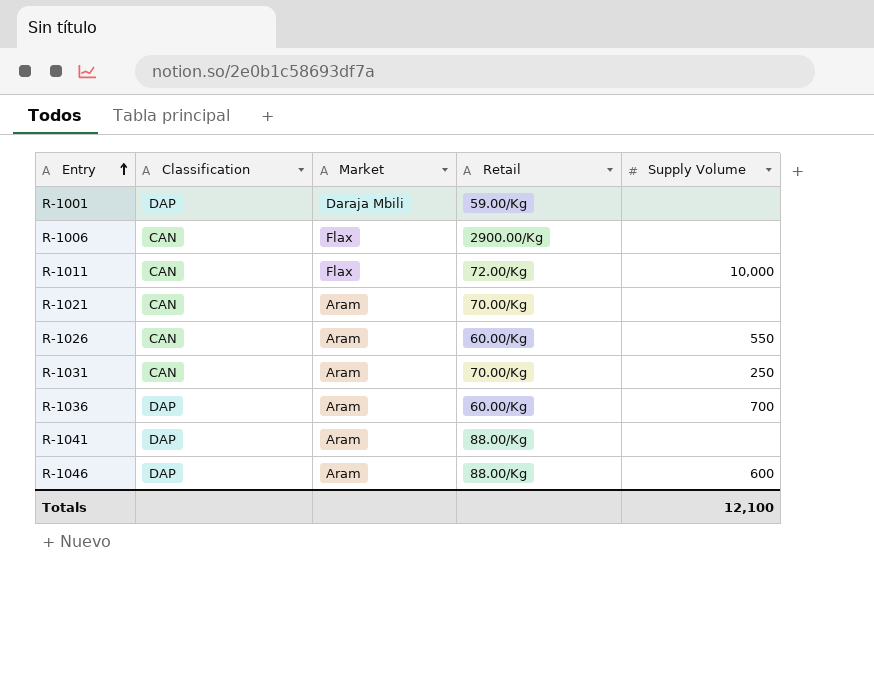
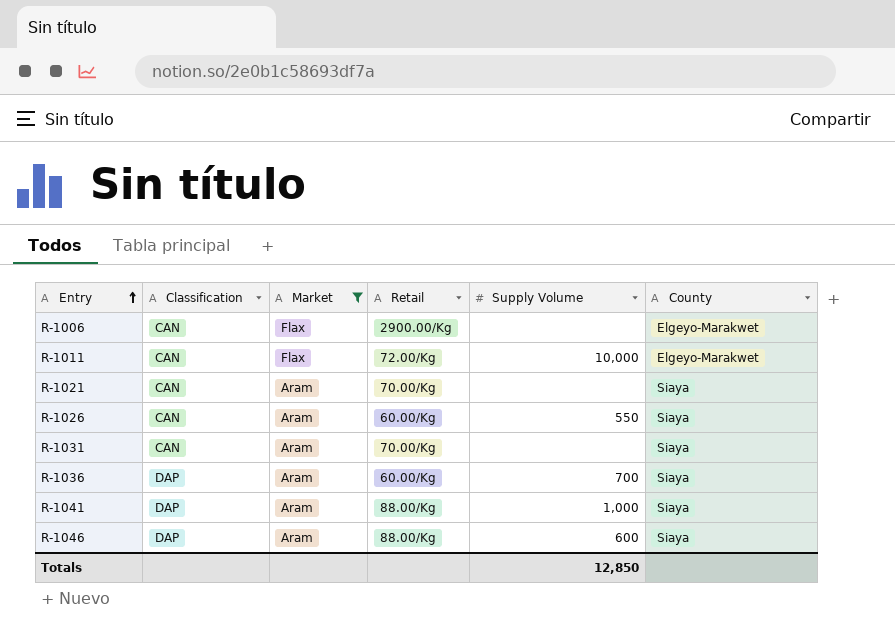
filter: none -> Market != Daraja Mbili
column County | position: none -> 6
R-1031 | Supply Volume: 250 -> none
R-1041 | Supply Volume: none -> 1,000
Totals | Supply Volume: 12,100 -> 12,850

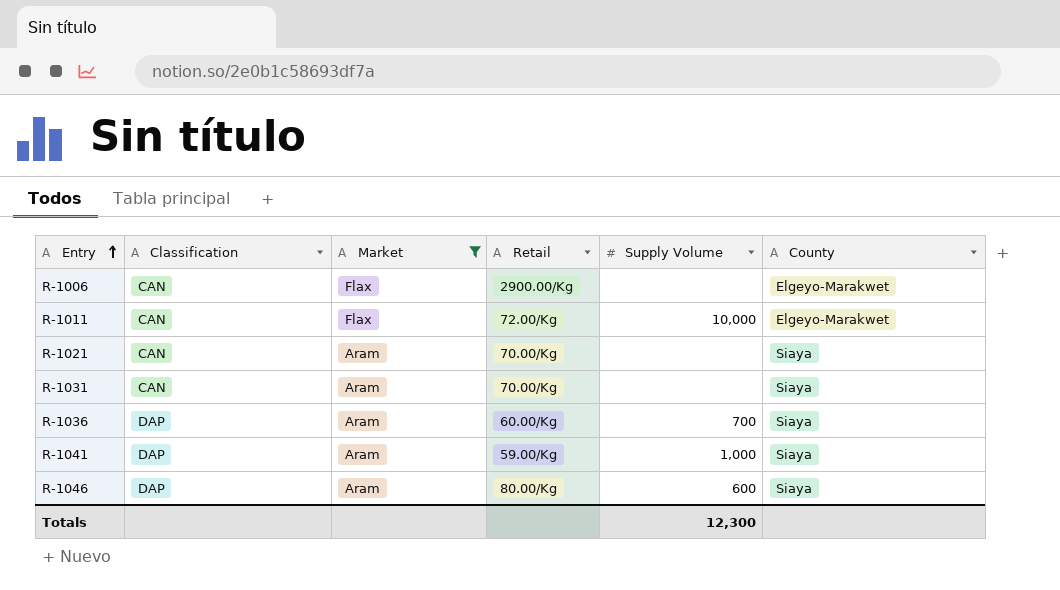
row R-1026: CAN | Aram | 60.00/Kg | 550 | Siaya -> none
R-1041 | Retail: 88.00/Kg -> 59.00/Kg
R-1046 | Retail: 88.00/Kg -> 80.00/Kg
Totals | Supply Volume: 12,850 -> 12,300

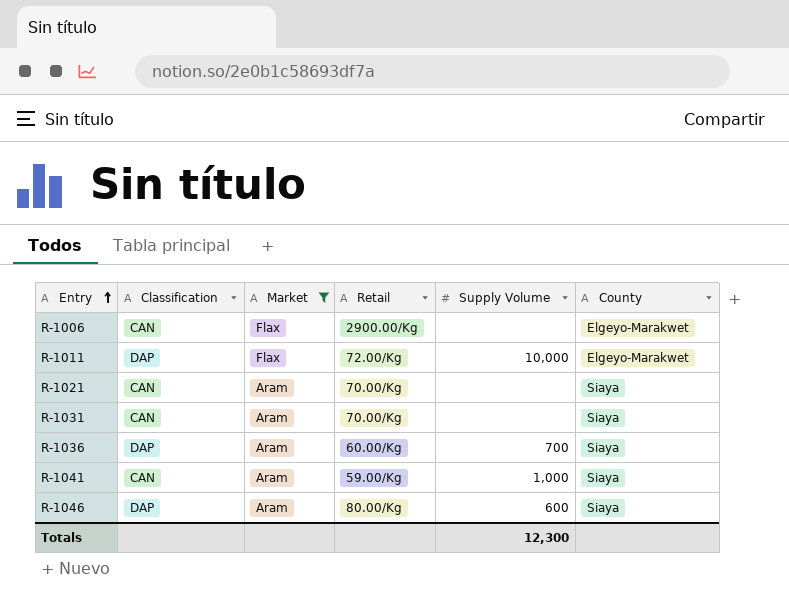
R-1011 | Classification: CAN -> DAP
R-1041 | Classification: DAP -> CAN

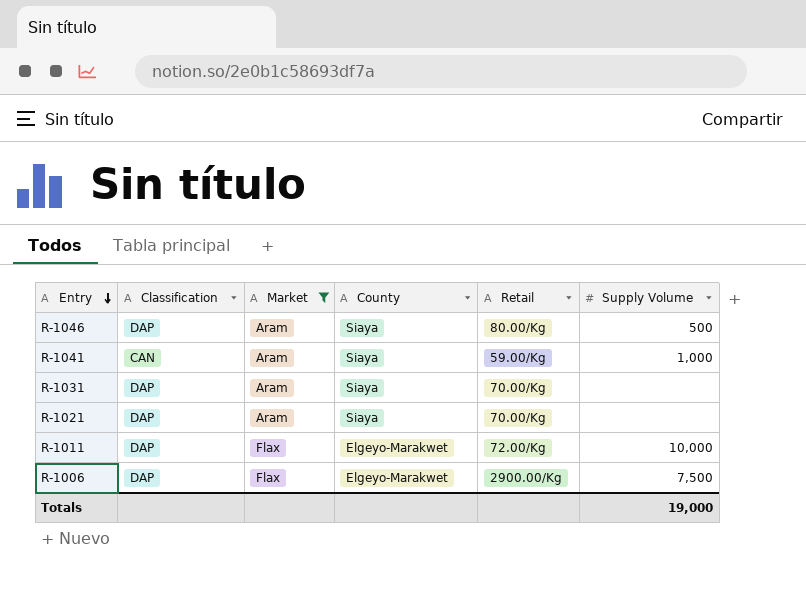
row order: Entry ascending -> Entry descending
column County | position: 6 -> 4
row R-1036: DAP | Aram | 60.00/Kg | 700 | Siaya -> none
R-1046 | Supply Volume: 600 -> 500
R-1031 | Classification: CAN -> DAP
R-1021 | Classification: CAN -> DAP
R-1006 | Classification: CAN -> DAP
R-1006 | Supply Volume: none -> 7,500
Totals | Supply Volume: 12,300 -> 19,000

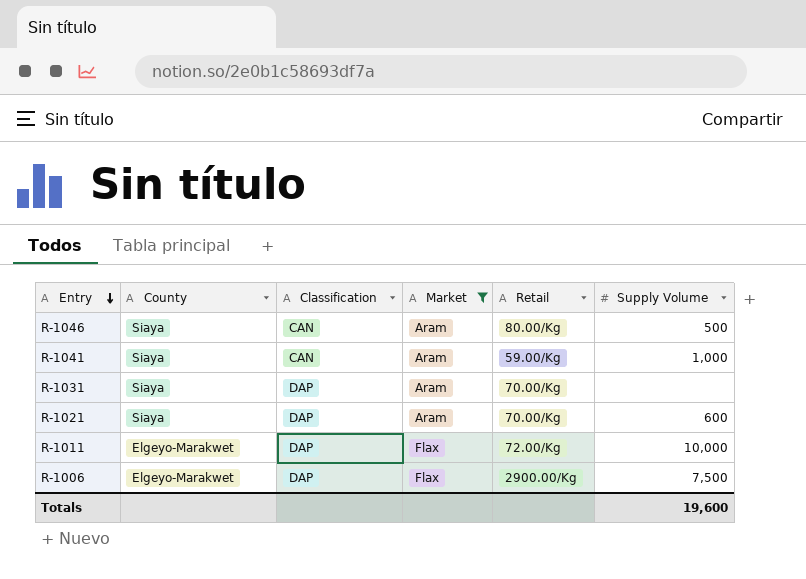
column County | position: 4 -> 2
R-1046 | Classification: DAP -> CAN
R-1021 | Supply Volume: none -> 600
Totals | Supply Volume: 19,000 -> 19,600

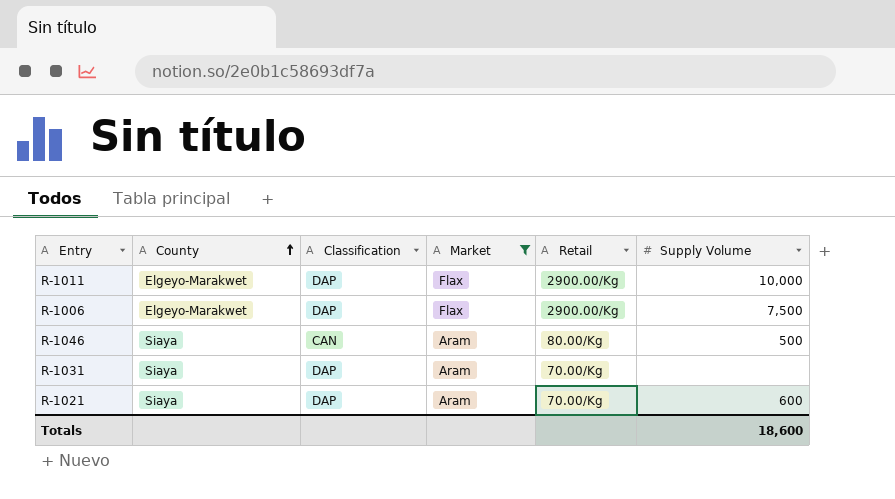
row order: Entry descending -> County ascending
row R-1041: Siaya | CAN | Aram | 59.00/Kg | 1,000 -> none
R-1011 | Retail: 72.00/Kg -> 2900.00/Kg
Totals | Supply Volume: 19,600 -> 18,600

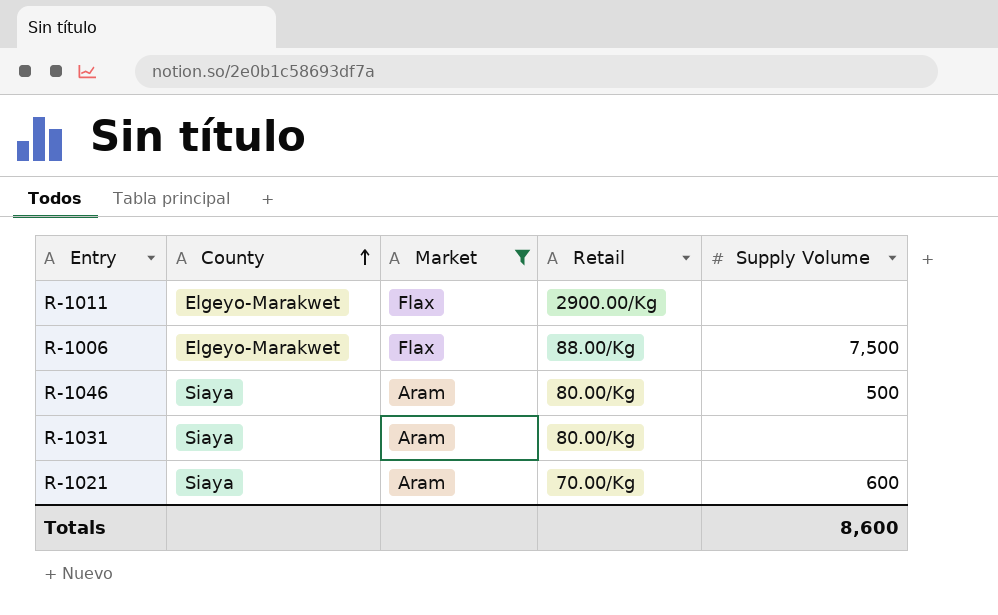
column Classification | position: 3 -> none
R-1011 | Supply Volume: 10,000 -> none
R-1006 | Retail: 2900.00/Kg -> 88.00/Kg
R-1031 | Retail: 70.00/Kg -> 80.00/Kg
Totals | Supply Volume: 18,600 -> 8,600

